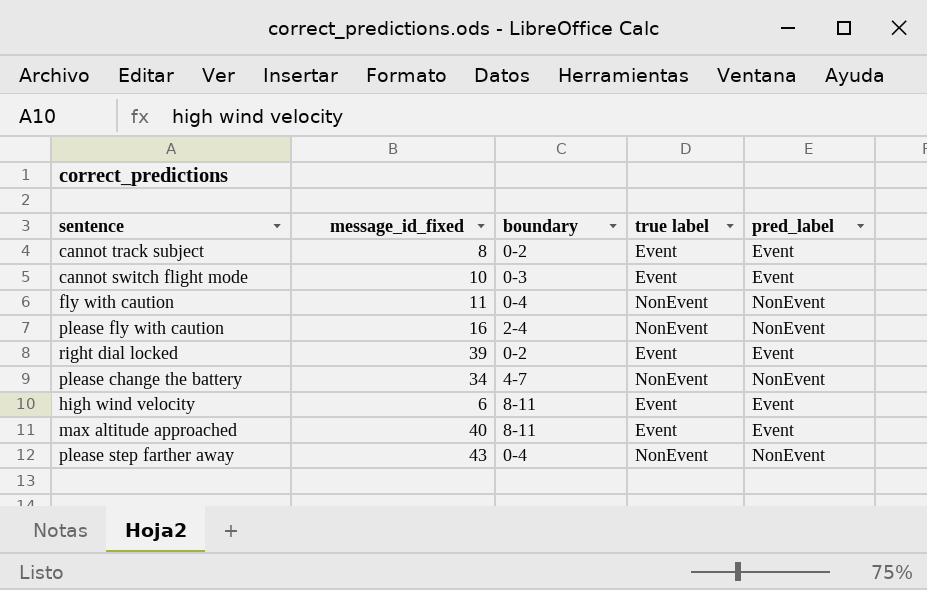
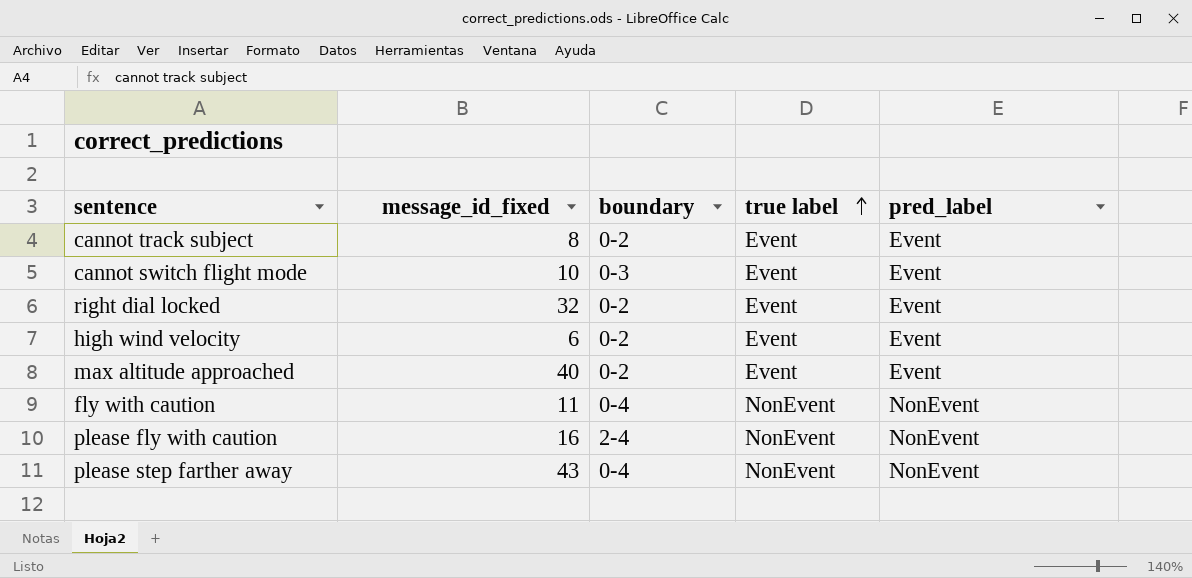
row order: none -> true label ascending
row please change the battery: 34 | 4-7 | NonEvent | NonEvent -> none
right dial locked | message_id_fixed: 39 -> 32
high wind velocity | boundary: 8-11 -> 0-2
max altitude approached | boundary: 8-11 -> 0-2

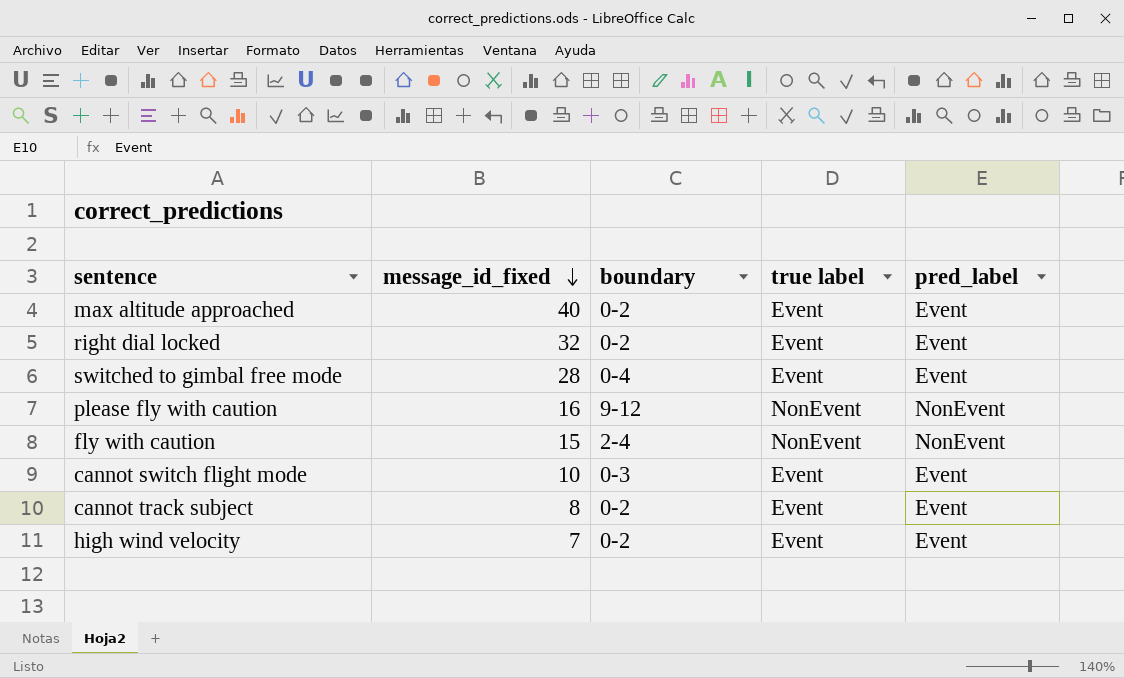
row order: true label ascending -> message_id_fixed descending
row please step farther away: 43 | 0-4 | NonEvent | NonEvent -> none
row switched to gimbal free mode: none -> 28 | 0-4 | Event | Event
please fly with caution | boundary: 2-4 -> 9-12
fly with caution | message_id_fixed: 11 -> 15
fly with caution | boundary: 0-4 -> 2-4
high wind velocity | message_id_fixed: 6 -> 7

